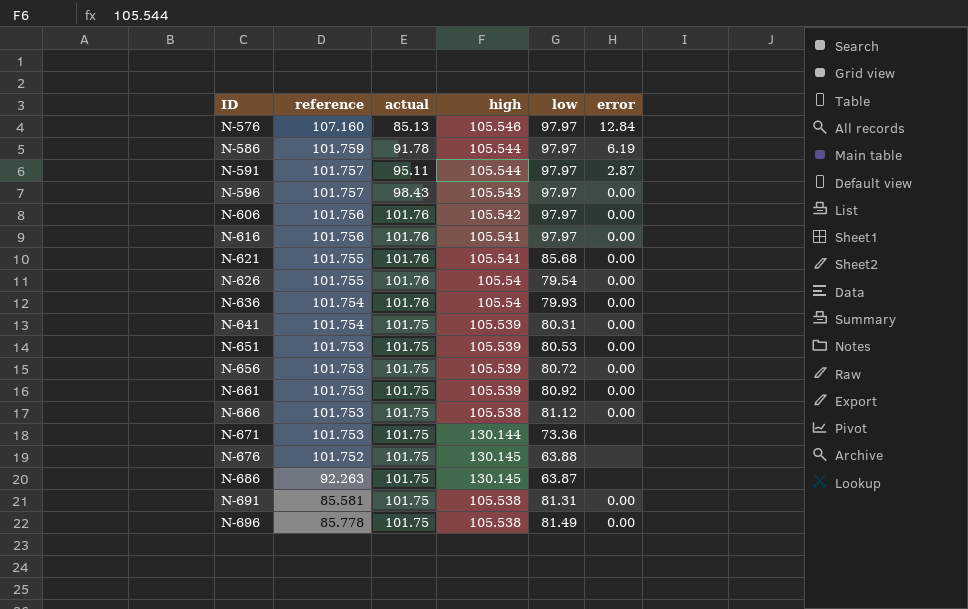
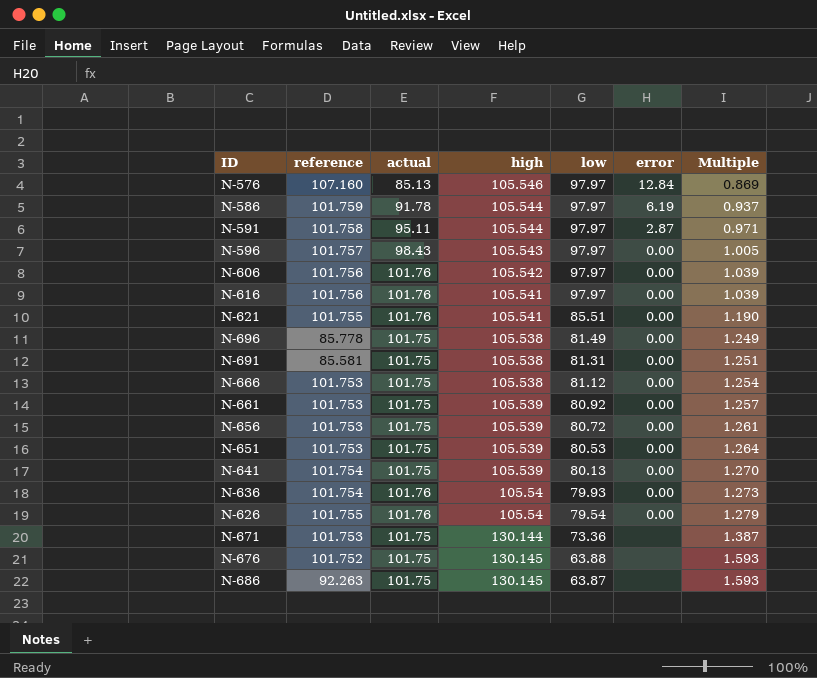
row order: ID ascending -> low descending
column Multiple | formula: none -> [actual] / [low]
N-591 | reference: 101.757 -> 101.758
N-621 | low: 85.68 -> 85.51
N-641 | low: 80.31 -> 80.13

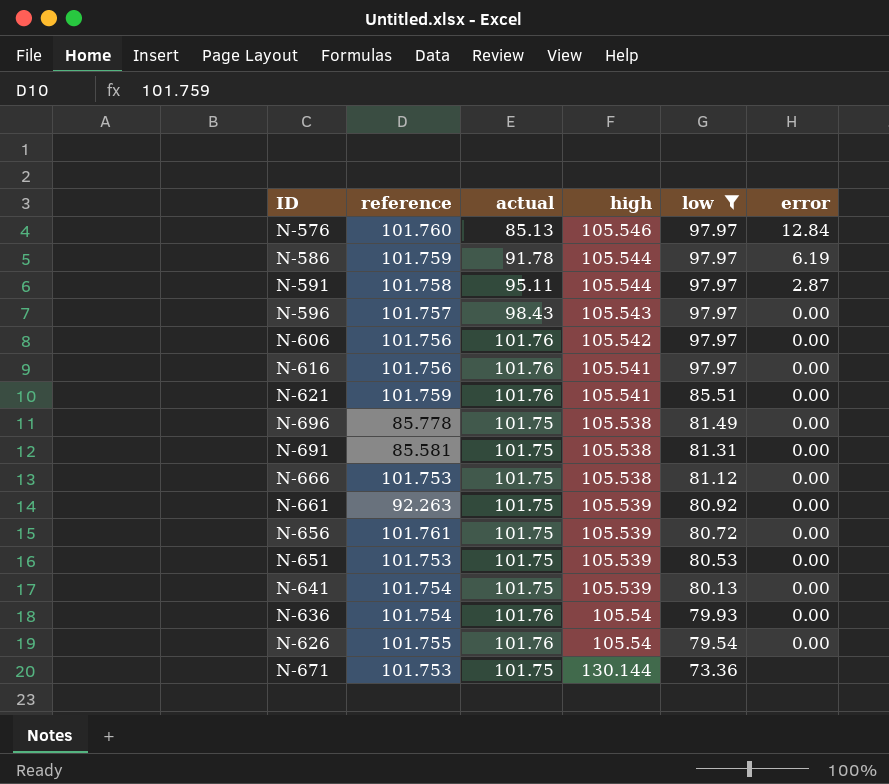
filter: none -> low >= 73.36
column Multiple | formula: [actual] / [low] -> none
N-576 | reference: 107.160 -> 101.760
N-621 | reference: 101.755 -> 101.759
N-661 | reference: 101.753 -> 92.263
N-656 | reference: 101.753 -> 101.761

